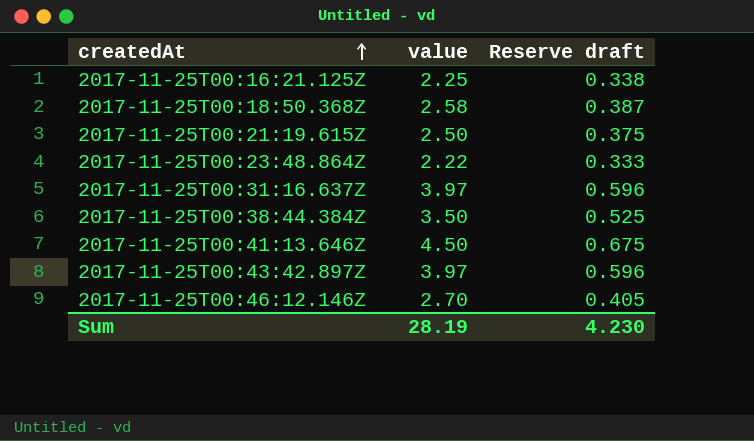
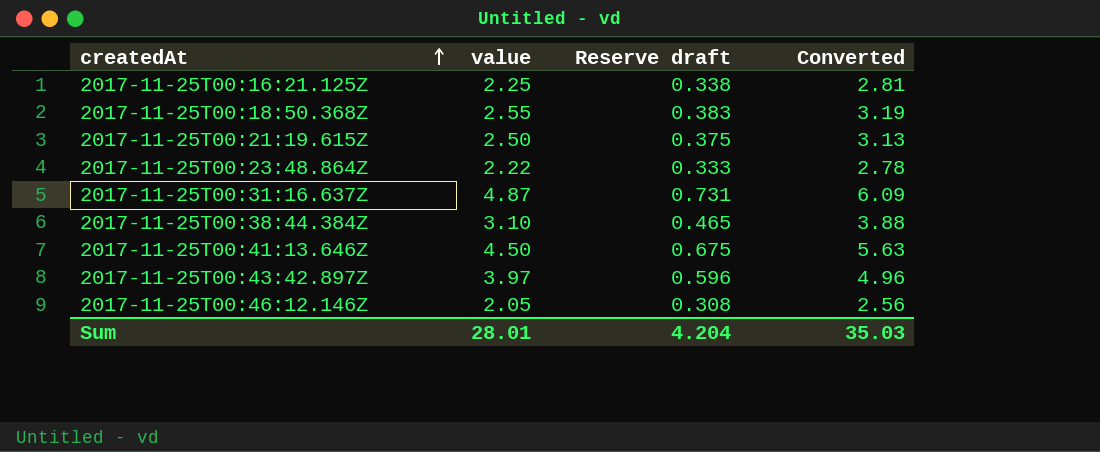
column Converted | formula: none -> [value] * 1.25
2017-11-25T00:18:50.368Z | value: 2.58 -> 2.55
2017-11-25T00:18:50.368Z | Reserve draft: 0.387 -> 0.383
2017-11-25T00:31:16.637Z | value: 3.97 -> 4.87
2017-11-25T00:31:16.637Z | Reserve draft: 0.596 -> 0.731
2017-11-25T00:38:44.384Z | value: 3.50 -> 3.10
2017-11-25T00:38:44.384Z | Reserve draft: 0.525 -> 0.465
2017-11-25T00:46:12.146Z | value: 2.70 -> 2.05
2017-11-25T00:46:12.146Z | Reserve draft: 0.405 -> 0.308
Sum | value: 28.19 -> 28.01
Sum | Reserve draft: 4.230 -> 4.204

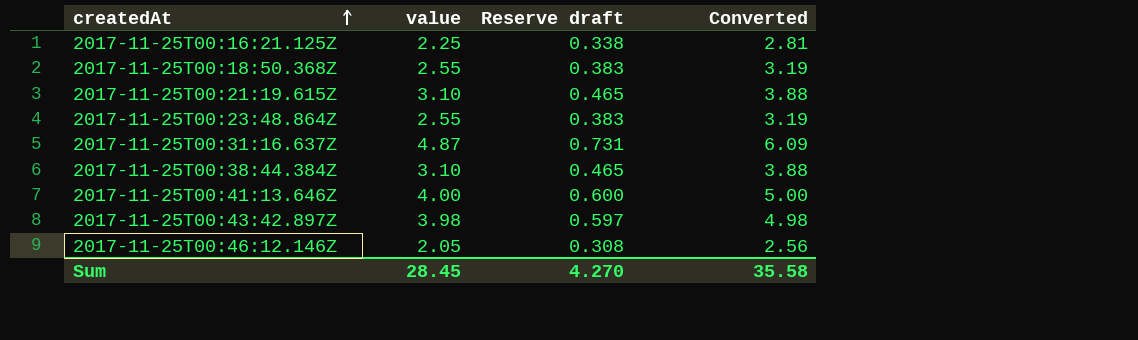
2017-11-25T00:21:19.615Z | value: 2.50 -> 3.10
2017-11-25T00:21:19.615Z | Reserve draft: 0.375 -> 0.465
2017-11-25T00:21:19.615Z | Converted: 3.13 -> 3.88
2017-11-25T00:23:48.864Z | value: 2.22 -> 2.55
2017-11-25T00:23:48.864Z | Reserve draft: 0.333 -> 0.383
2017-11-25T00:23:48.864Z | Converted: 2.78 -> 3.19
2017-11-25T00:41:13.646Z | value: 4.50 -> 4.00
2017-11-25T00:41:13.646Z | Reserve draft: 0.675 -> 0.600
2017-11-25T00:41:13.646Z | Converted: 5.63 -> 5.00
2017-11-25T00:43:42.897Z | value: 3.97 -> 3.98
2017-11-25T00:43:42.897Z | Reserve draft: 0.596 -> 0.597
2017-11-25T00:43:42.897Z | Converted: 4.96 -> 4.98
Sum | value: 28.01 -> 28.45
Sum | Reserve draft: 4.204 -> 4.270
Sum | Converted: 35.03 -> 35.58

